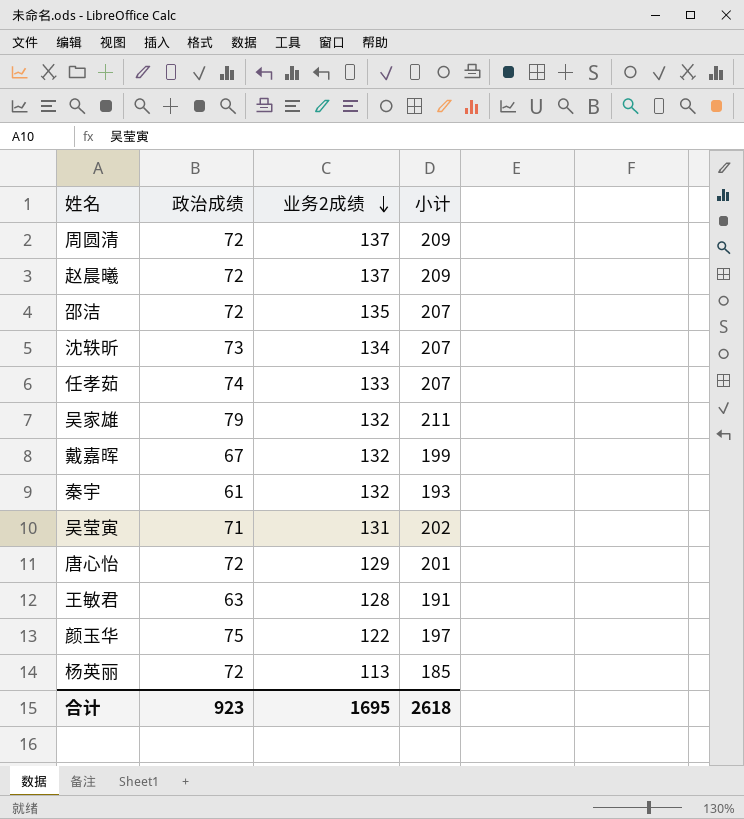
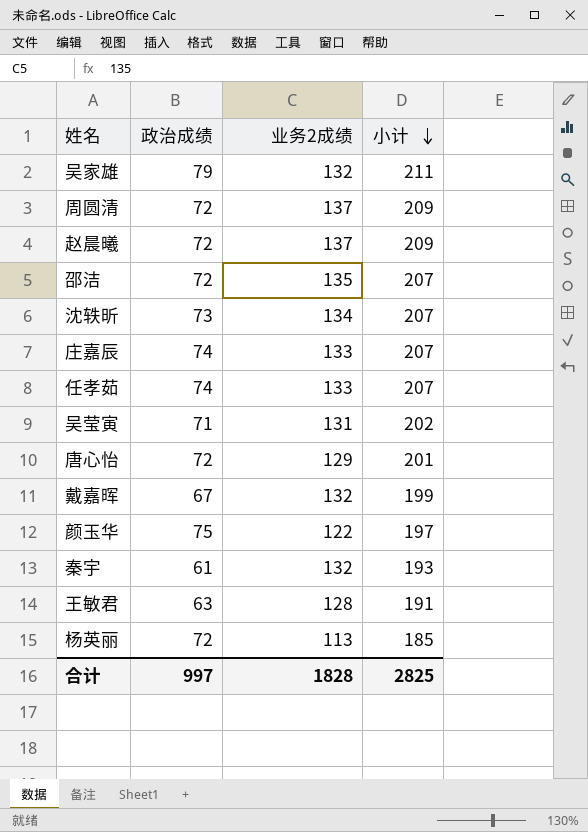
row order: 业务2成绩 descending -> 小计 descending
row 庄嘉辰: none -> 74 | 133 | 207
合计 | 政治成绩: 923 -> 997
合计 | 业务2成绩: 1695 -> 1828
合计 | 小计: 2618 -> 2825

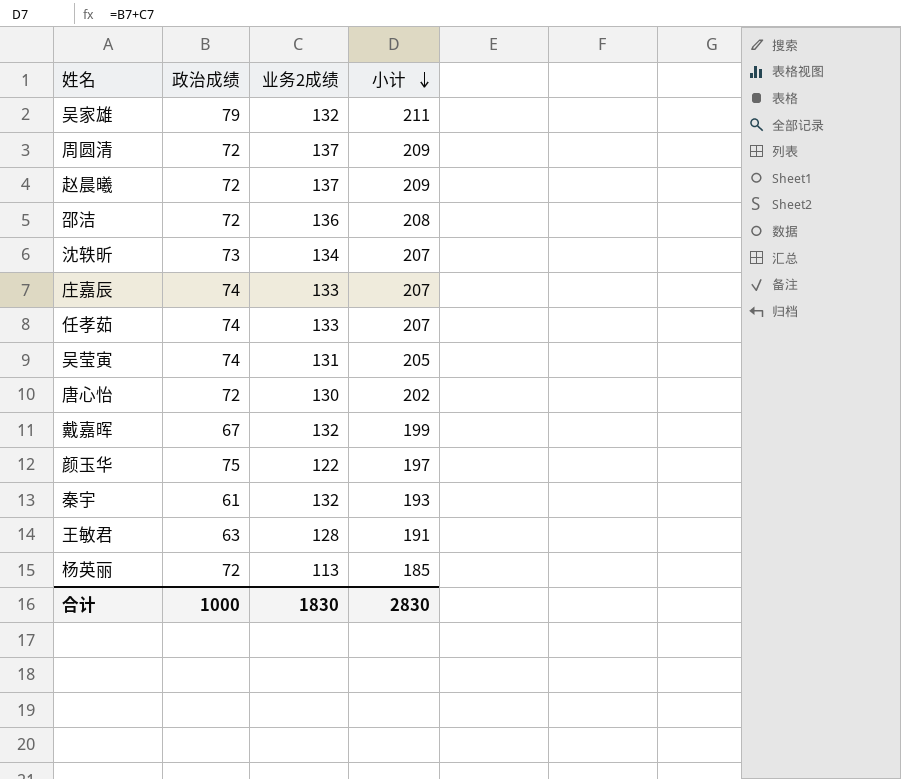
邵洁 | 业务2成绩: 135 -> 136
邵洁 | 小计: 207 -> 208
吴莹寅 | 政治成绩: 71 -> 74
吴莹寅 | 小计: 202 -> 205
唐心怡 | 业务2成绩: 129 -> 130
唐心怡 | 小计: 201 -> 202
合计 | 政治成绩: 997 -> 1000
合计 | 业务2成绩: 1828 -> 1830
合计 | 小计: 2825 -> 2830

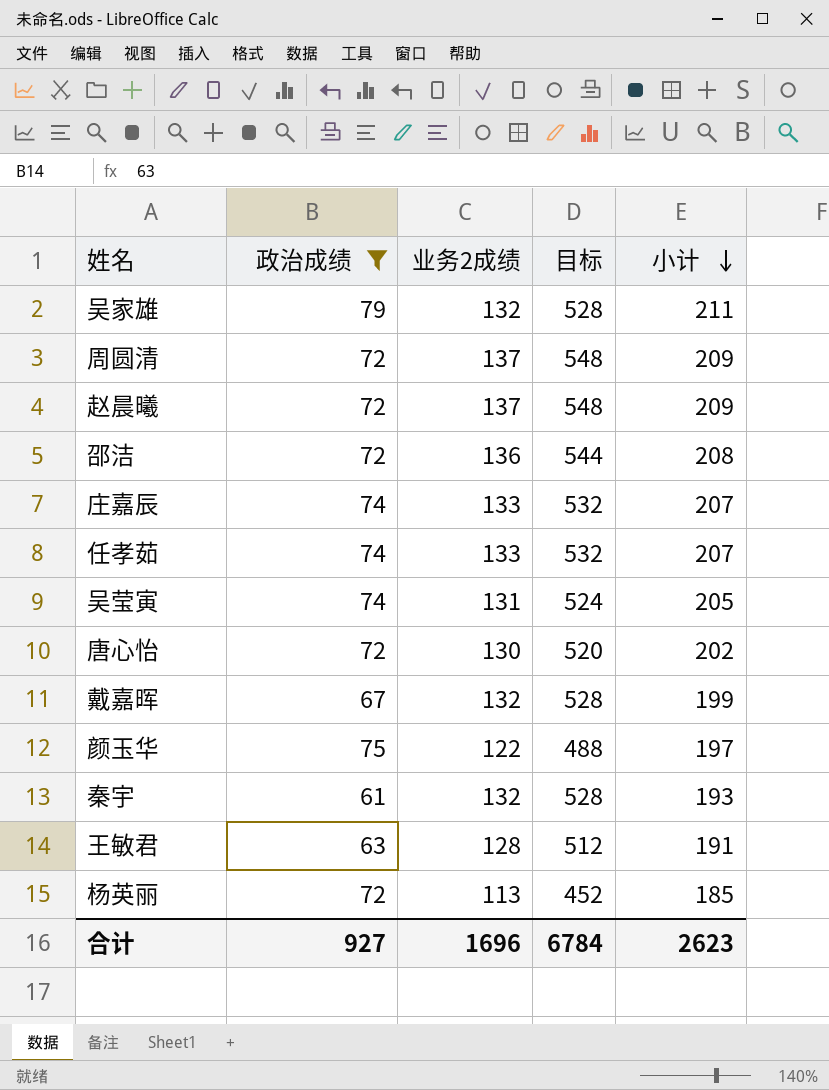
filter: none -> 政治成绩 != 73
column 目标 | formula: none -> [业务2成绩] * 4
合计 | 政治成绩: 1000 -> 927
合计 | 业务2成绩: 1830 -> 1696
合计 | 小计: 2830 -> 2623

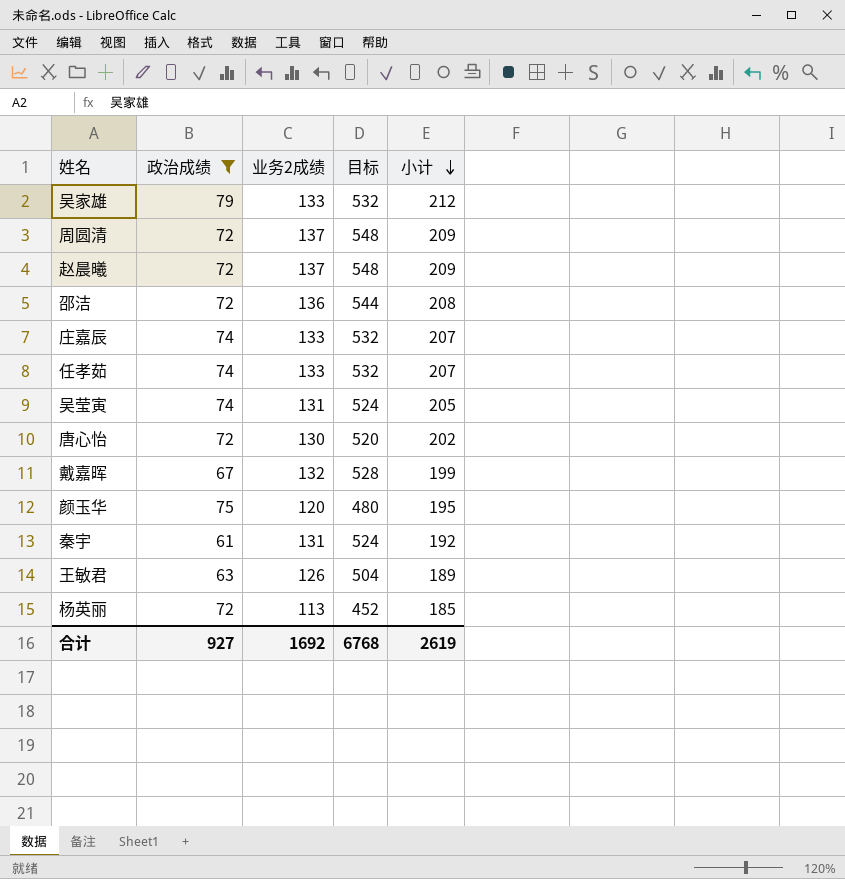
吴家雄 | 业务2成绩: 132 -> 133
吴家雄 | 目标: 528 -> 532
吴家雄 | 小计: 211 -> 212
颜玉华 | 业务2成绩: 122 -> 120
颜玉华 | 目标: 488 -> 480
颜玉华 | 小计: 197 -> 195
秦宇 | 业务2成绩: 132 -> 131
秦宇 | 目标: 528 -> 524
秦宇 | 小计: 193 -> 192
王敏君 | 业务2成绩: 128 -> 126
王敏君 | 目标: 512 -> 504
王敏君 | 小计: 191 -> 189
合计 | 业务2成绩: 1696 -> 1692
合计 | 目标: 6784 -> 6768
合计 | 小计: 2623 -> 2619

